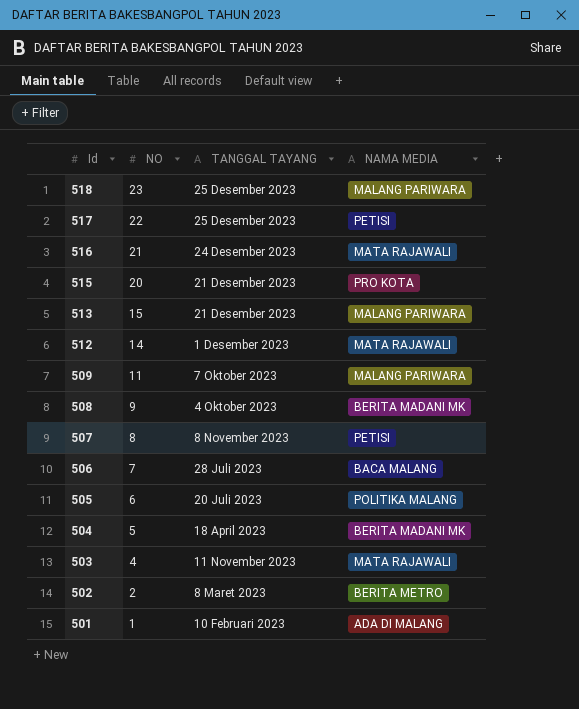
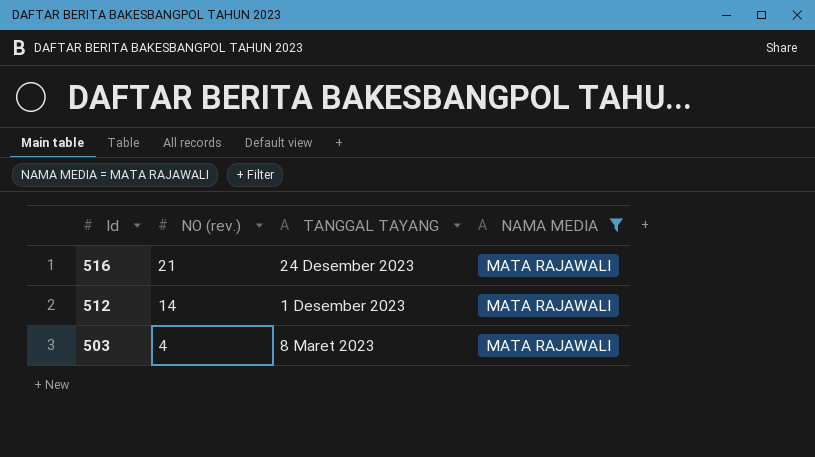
filter: none -> NAMA MEDIA = MATA RAJAWALI
column name: NO -> NO (rev.)
503 | TANGGAL TAYANG: 11 November 2023 -> 8 Maret 2023

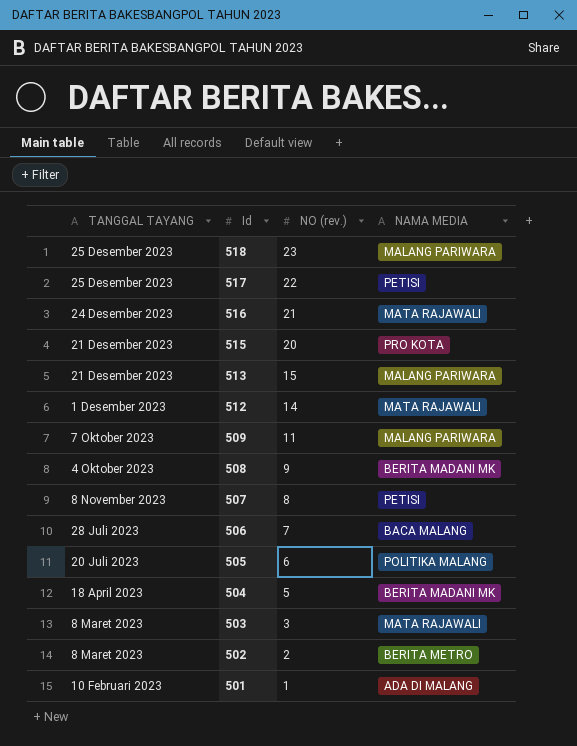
filter: NAMA MEDIA = MATA RAJAWALI -> none
column TANGGAL TAYANG | position: 3 -> 1
503 | NO (rev.): 4 -> 3

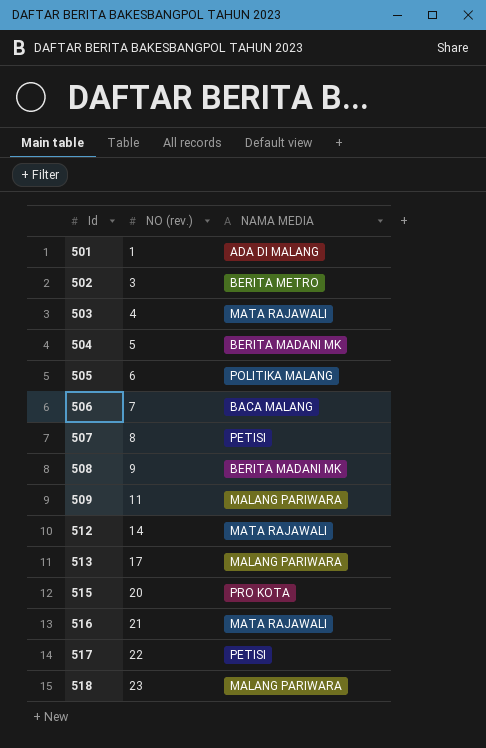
row order: Id descending -> Id ascending
column TANGGAL TAYANG | position: 1 -> none
502 | NO (rev.): 2 -> 3
503 | NO (rev.): 3 -> 4
513 | NO (rev.): 15 -> 17

